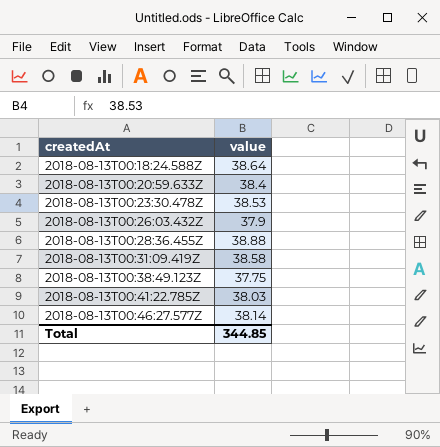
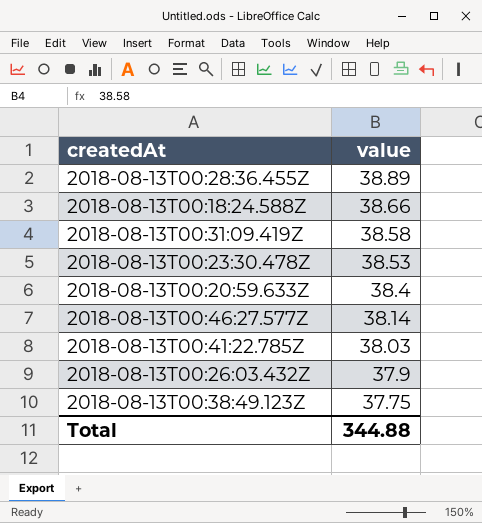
row order: createdAt ascending -> value descending
2018-08-13T00:28:36.455Z | value: 38.88 -> 38.89
2018-08-13T00:18:24.588Z | value: 38.64 -> 38.66
Total | value: 344.85 -> 344.88

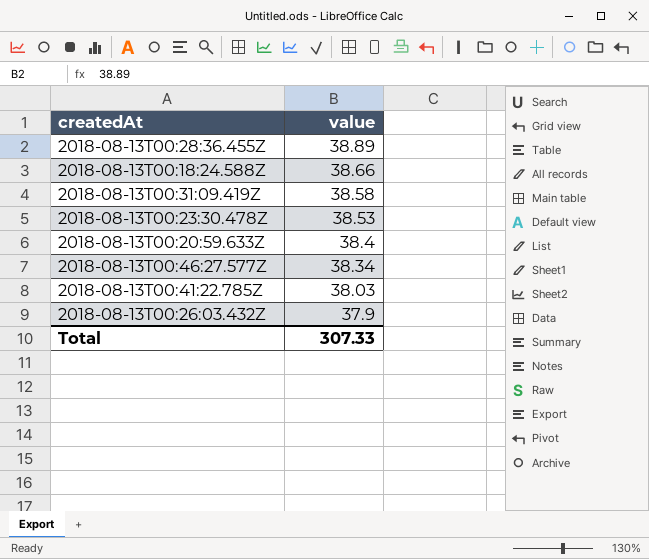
row 2018-08-13T00:38:49.123Z: 37.75 -> none
2018-08-13T00:46:27.577Z | value: 38.14 -> 38.34
Total | value: 344.88 -> 307.33

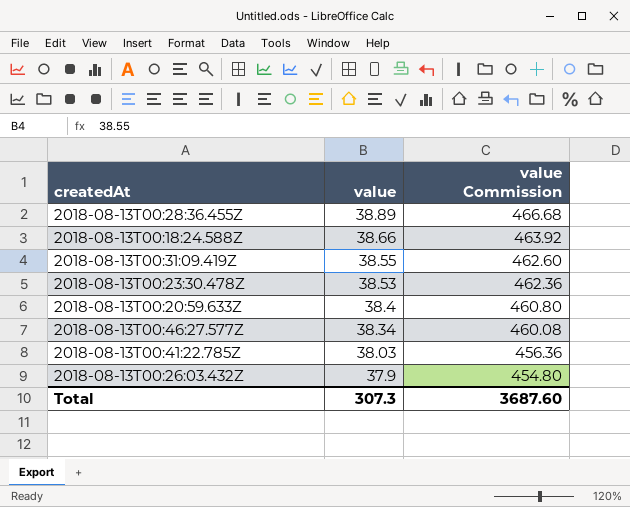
column value Commission | formula: none -> [value] * 12
2018-08-13T00:31:09.419Z | value: 38.58 -> 38.55
Total | value: 307.33 -> 307.3

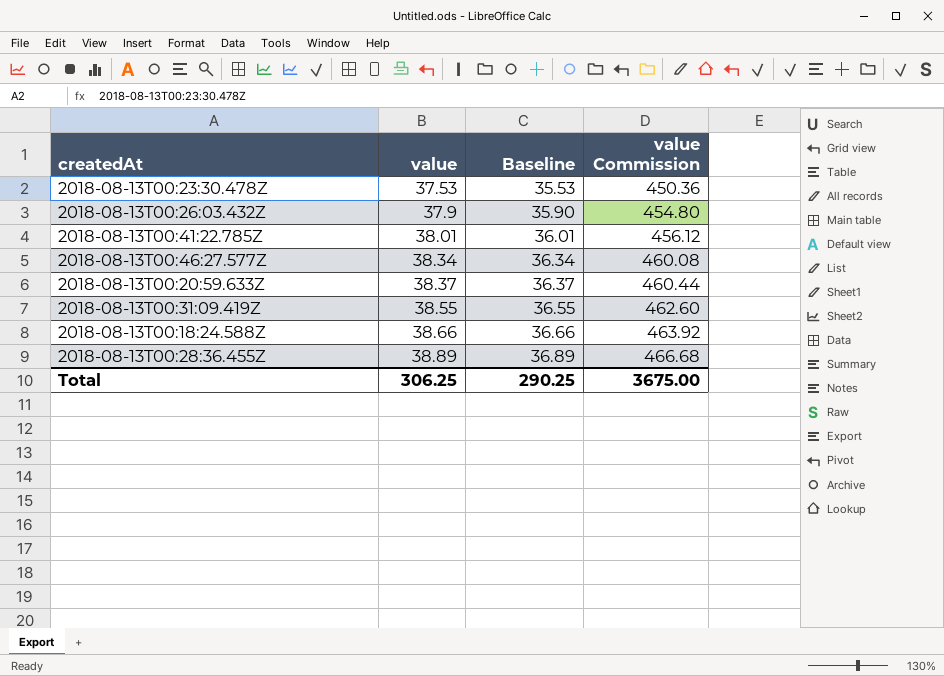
row order: value descending -> value ascending
column Baseline | formula: none -> [value] - 2
2018-08-13T00:23:30.478Z | value: 38.53 -> 37.53
2018-08-13T00:23:30.478Z | value Commission: 462.36 -> 450.36
2018-08-13T00:41:22.785Z | value: 38.03 -> 38.01
2018-08-13T00:41:22.785Z | value Commission: 456.36 -> 456.12
2018-08-13T00:20:59.633Z | value: 38.4 -> 38.37
2018-08-13T00:20:59.633Z | value Commission: 460.80 -> 460.44
Total | value: 307.3 -> 306.25
Total | value Commission: 3687.60 -> 3675.00

